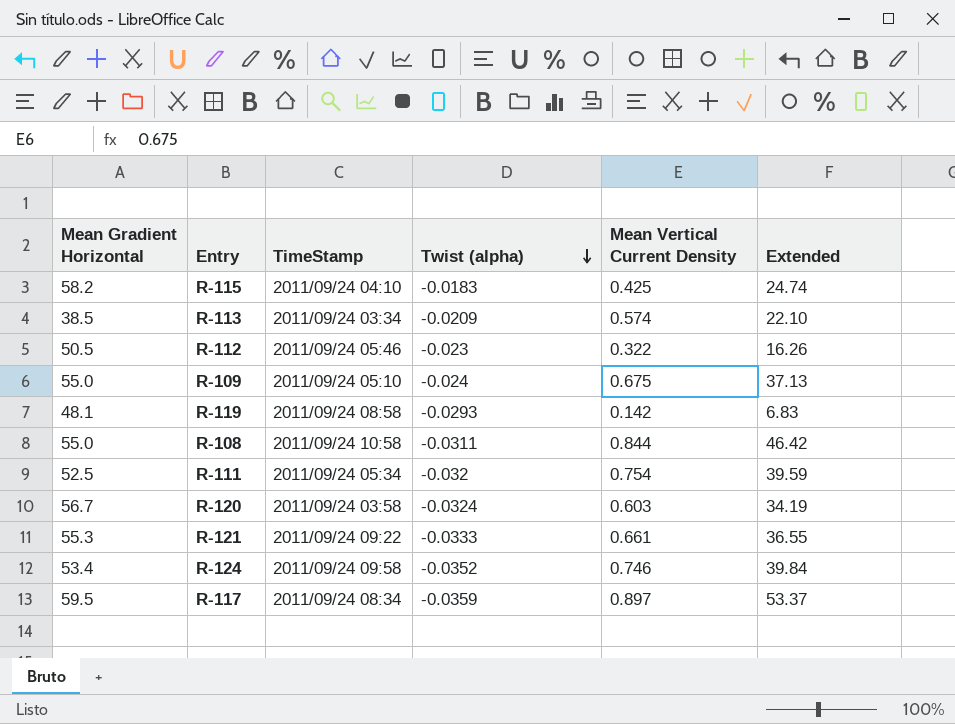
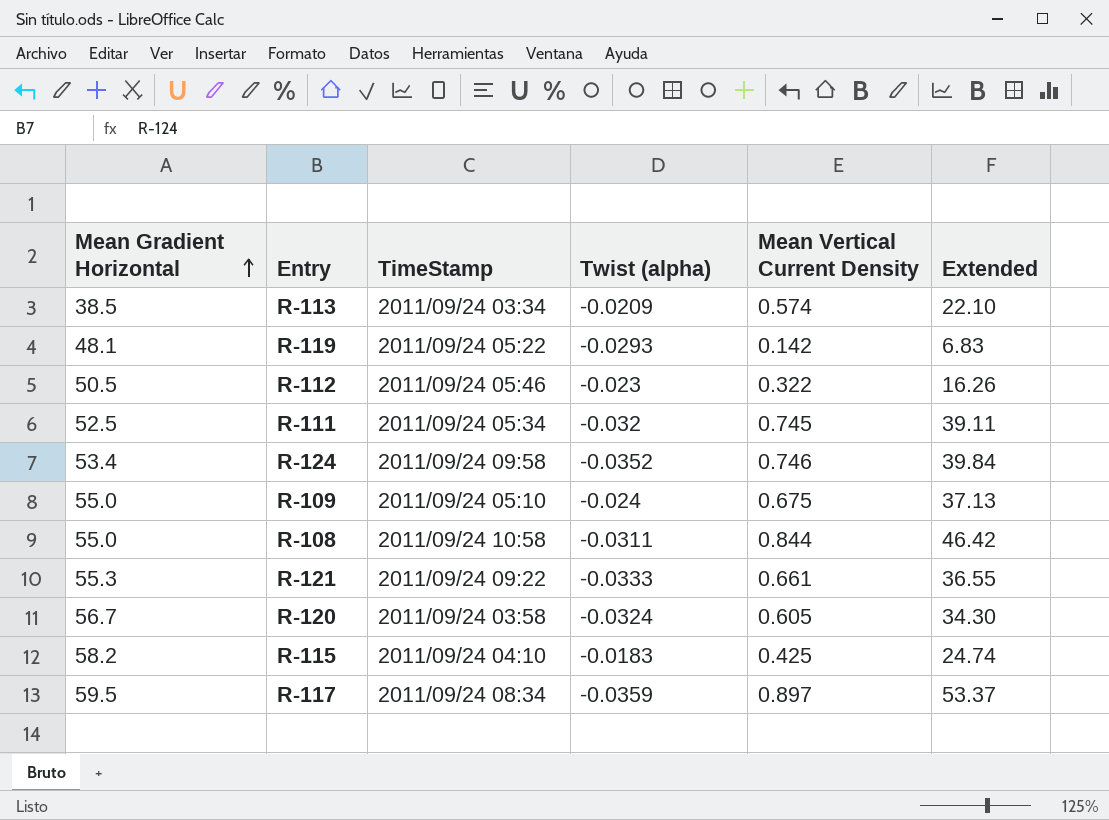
row order: Twist (alpha) descending -> Mean Gradient Horizontal ascending
R-119 | TimeStamp: 2011/09/24 08:58 -> 2011/09/24 05:22
R-111 | Mean Vertical Current Density: 0.754 -> 0.745
R-111 | Extended: 39.59 -> 39.11
R-120 | Mean Vertical Current Density: 0.603 -> 0.605
R-120 | Extended: 34.19 -> 34.30

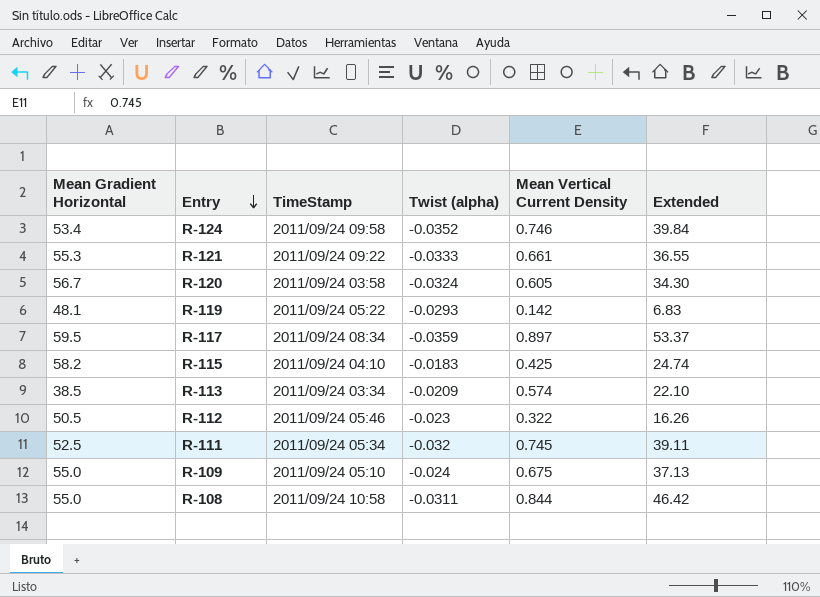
row order: Mean Gradient Horizontal ascending -> Entry descending

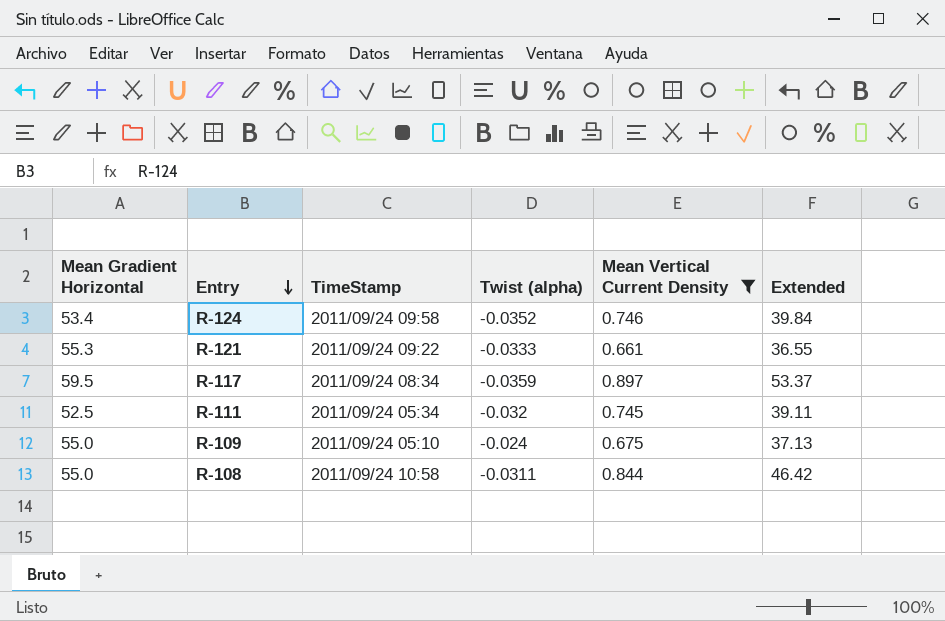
filter: none -> Mean Vertical Current Density >= 0.661

